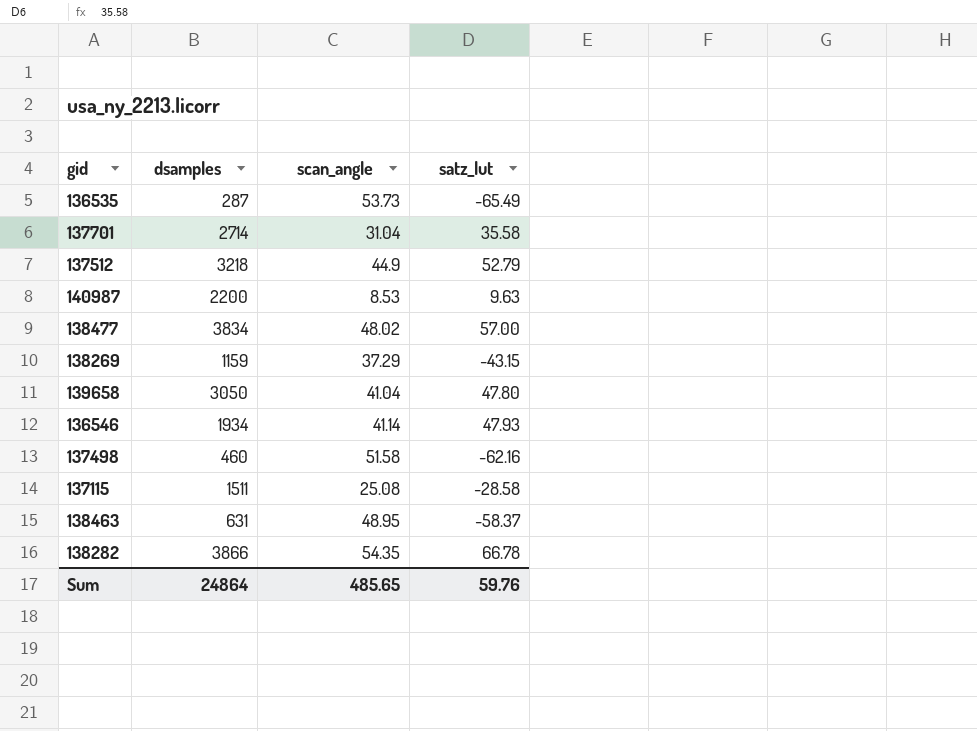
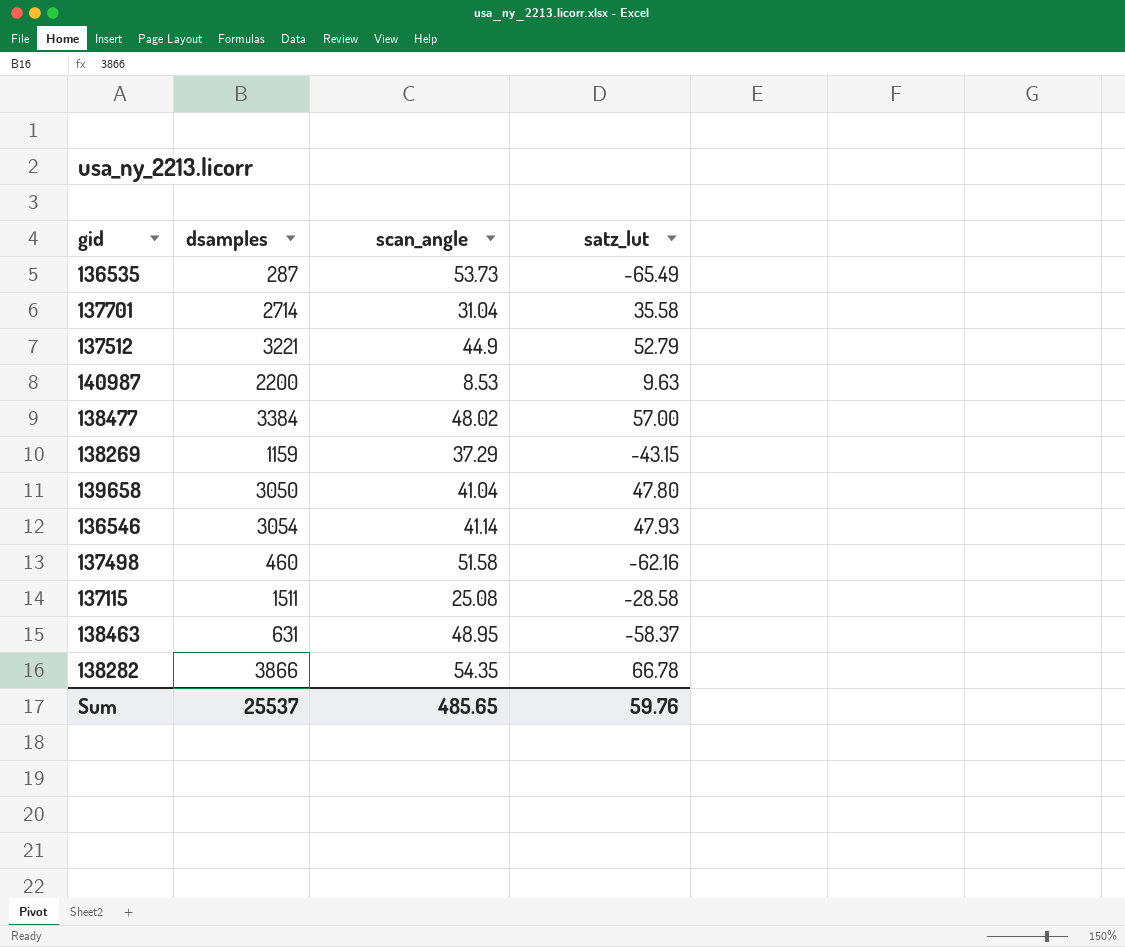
137512 | dsamples: 3218 -> 3221
138477 | dsamples: 3834 -> 3384
136546 | dsamples: 1934 -> 3054
Sum | dsamples: 24864 -> 25537

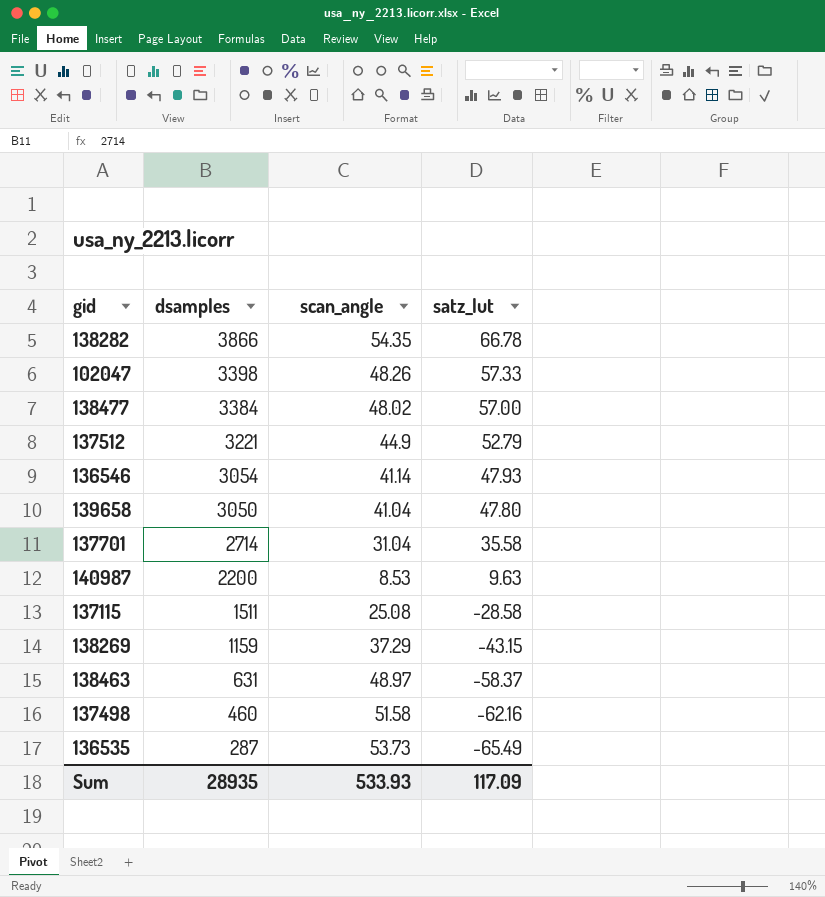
row order: none -> dsamples descending
row 102047: none -> 3398 | 48.26 | 57.33
138463 | scan_angle: 48.95 -> 48.97
Sum | dsamples: 25537 -> 28935
Sum | scan_angle: 485.65 -> 533.93
Sum | satz_lut: 59.76 -> 117.09

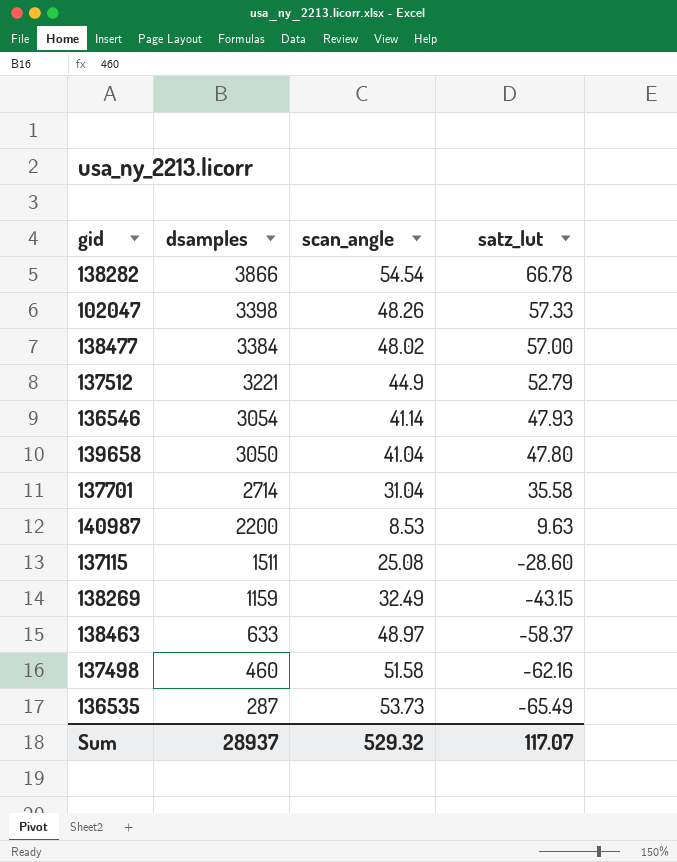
138282 | scan_angle: 54.35 -> 54.54
137115 | satz_lut: -28.58 -> -28.60
138269 | scan_angle: 37.29 -> 32.49
138463 | dsamples: 631 -> 633
Sum | dsamples: 28935 -> 28937
Sum | scan_angle: 533.93 -> 529.32
Sum | satz_lut: 117.09 -> 117.07

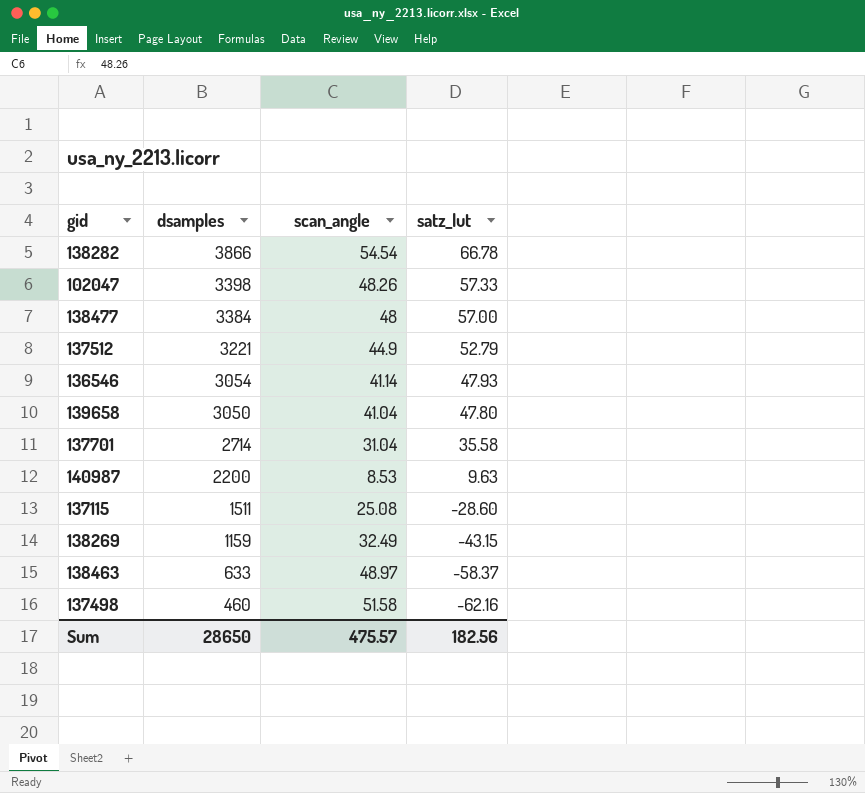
row 136535: 287 | 53.73 | -65.49 -> none
138477 | scan_angle: 48.02 -> 48
Sum | dsamples: 28937 -> 28650
Sum | scan_angle: 529.32 -> 475.57
Sum | satz_lut: 117.07 -> 182.56

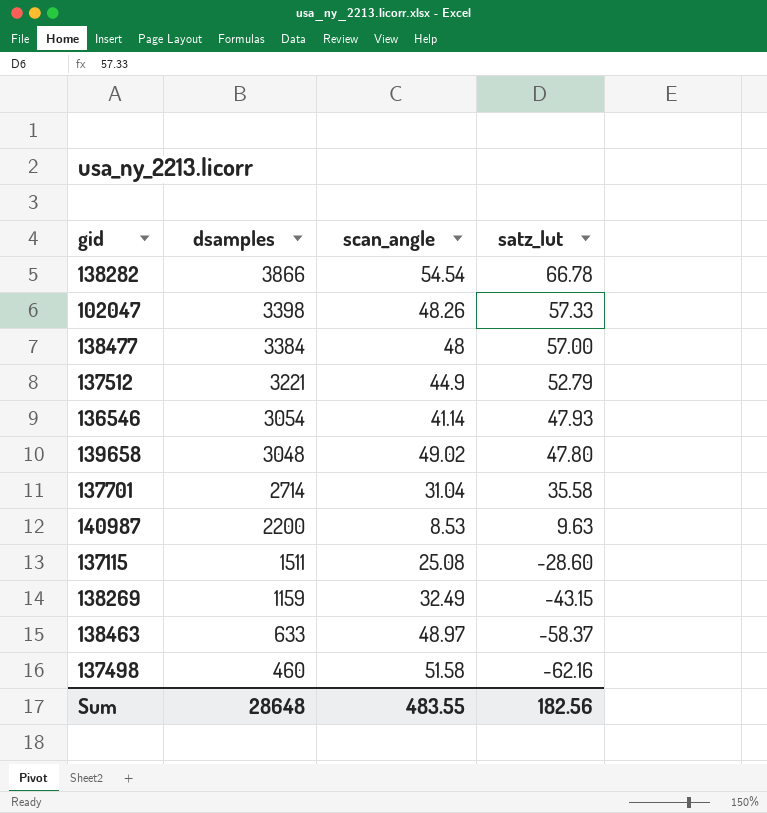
139658 | dsamples: 3050 -> 3048
139658 | scan_angle: 41.04 -> 49.02
Sum | dsamples: 28650 -> 28648
Sum | scan_angle: 475.57 -> 483.55

